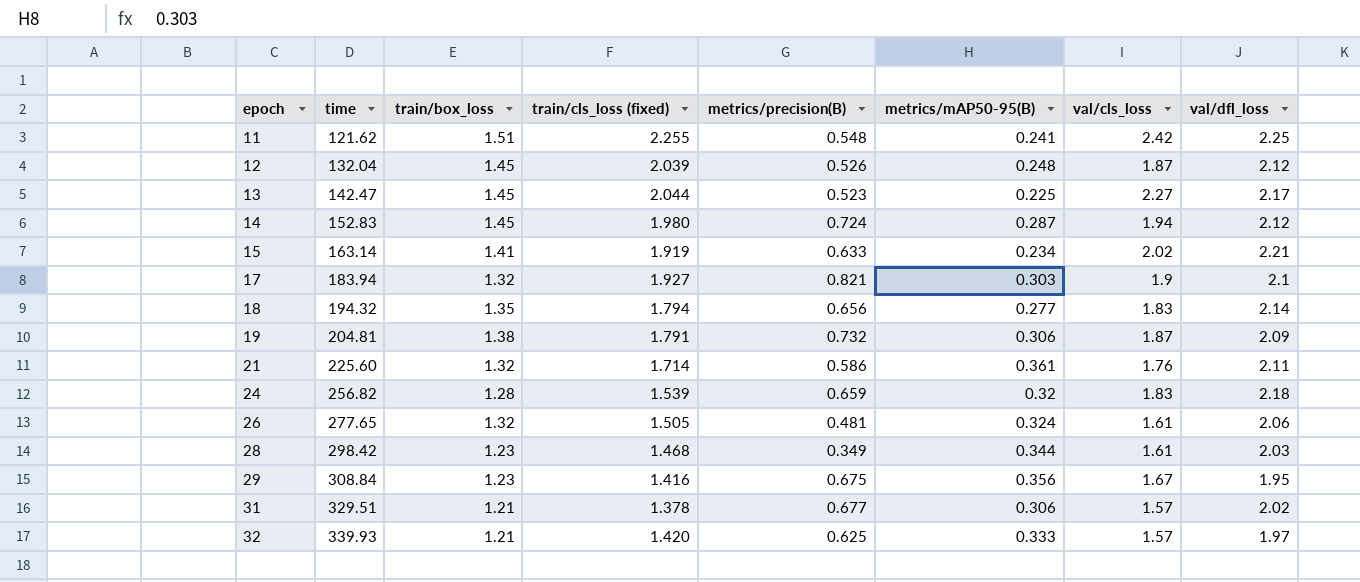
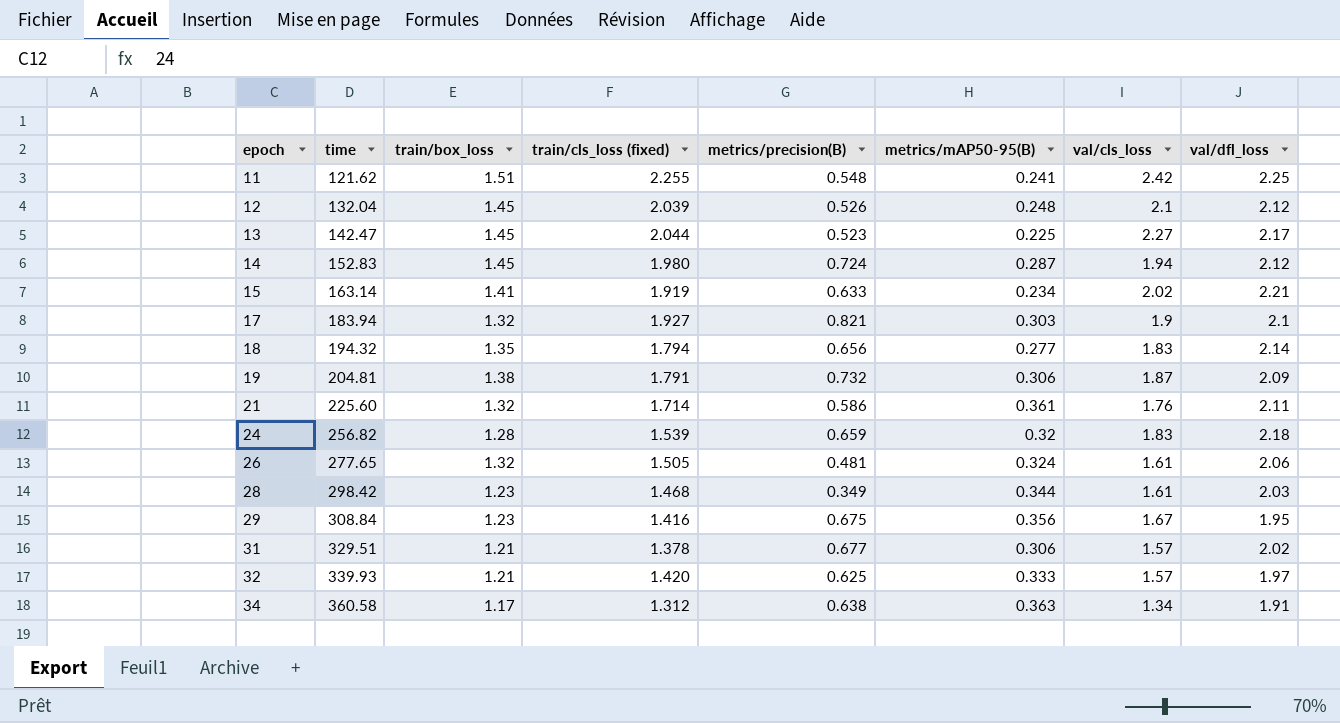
12 | val/cls_loss: 1.87 -> 2.1
row 34: none -> 360.58 | 1.17 | 1.312 | 0.638 | 0.363 | 1.34 | 1.91

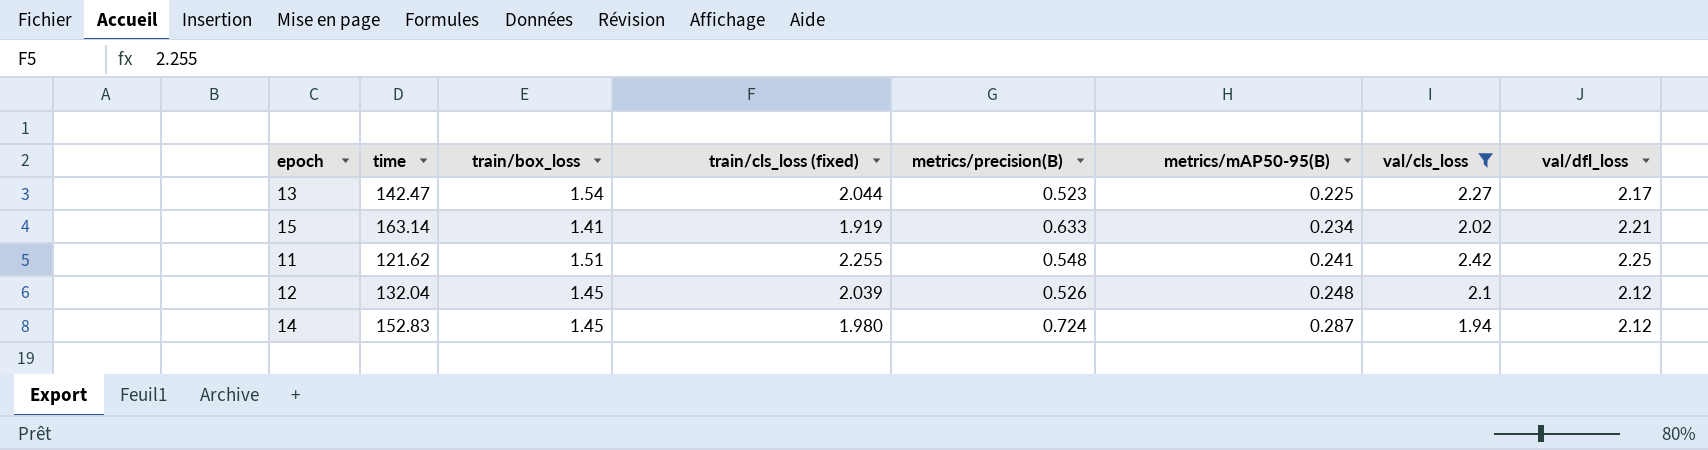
filter: none -> val/cls_loss >= 1.94
row order: epoch ascending -> metrics/mAP50-95(B) ascending
13 | train/box_loss: 1.45 -> 1.54

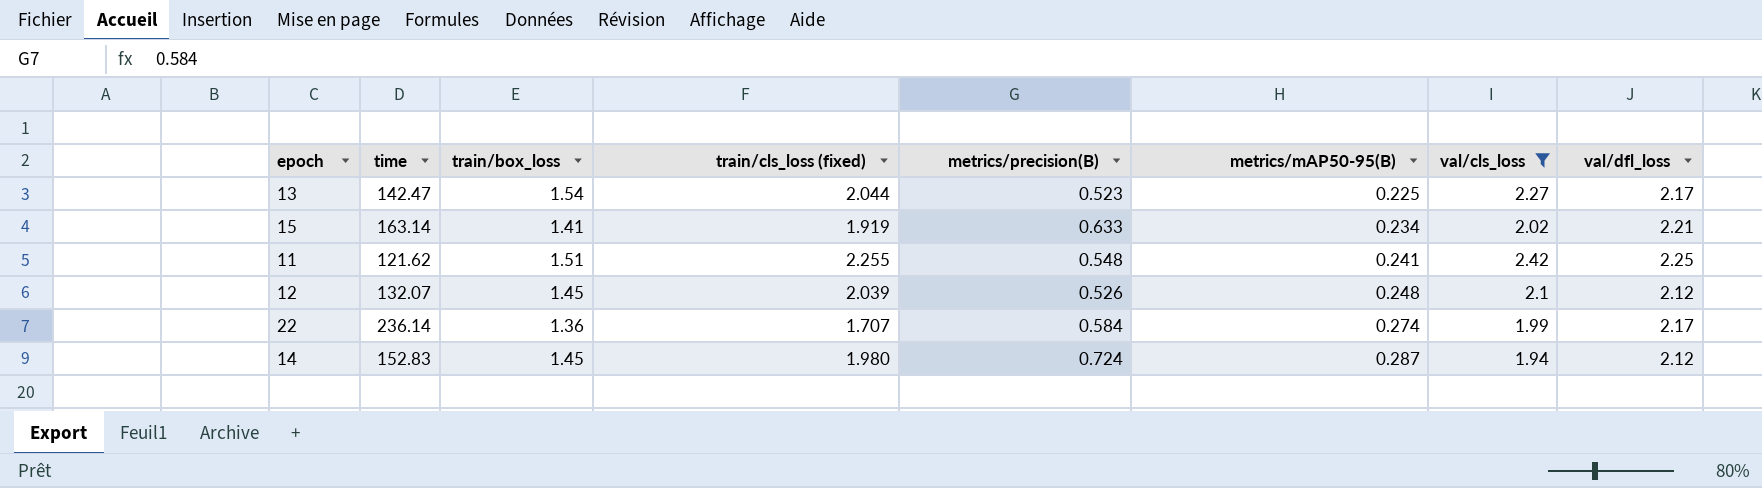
12 | time: 132.04 -> 132.07
row 22: none -> 236.14 | 1.36 | 1.707 | 0.584 | 0.274 | 1.99 | 2.17

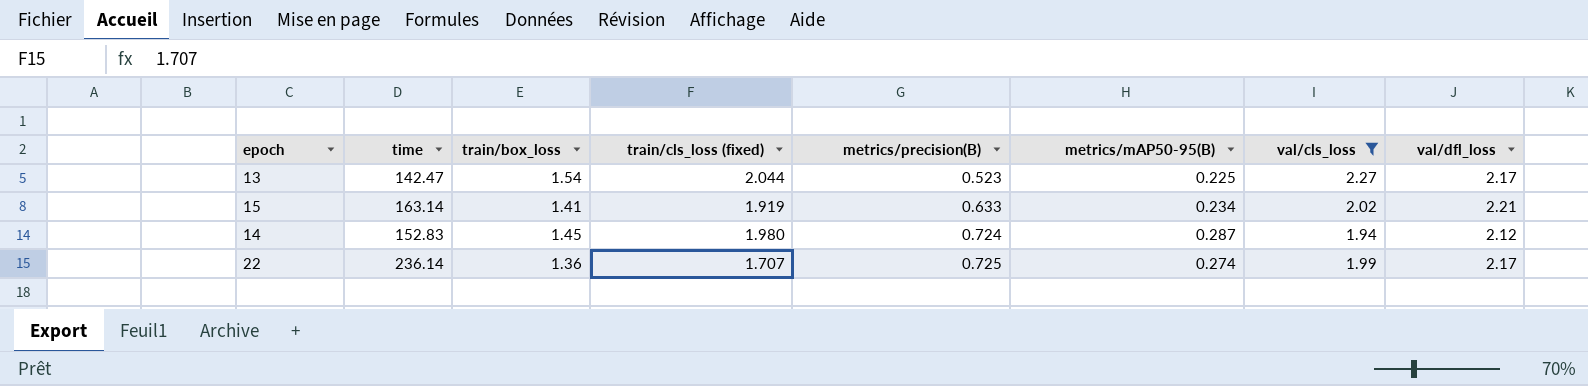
row order: metrics/mAP50-95(B) ascending -> metrics/precision(B) ascending
row 11: 121.62 | 1.51 | 2.255 | 0.548 | 0.241 | 2.42 | 2.25 -> none
row 12: 132.07 | 1.45 | 2.039 | 0.526 | 0.248 | 2.1 | 2.12 -> none
22 | metrics/precision(B): 0.584 -> 0.725

